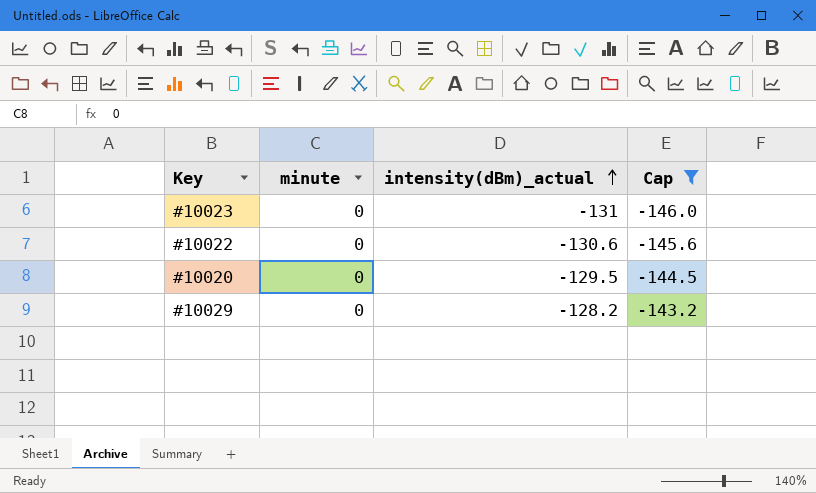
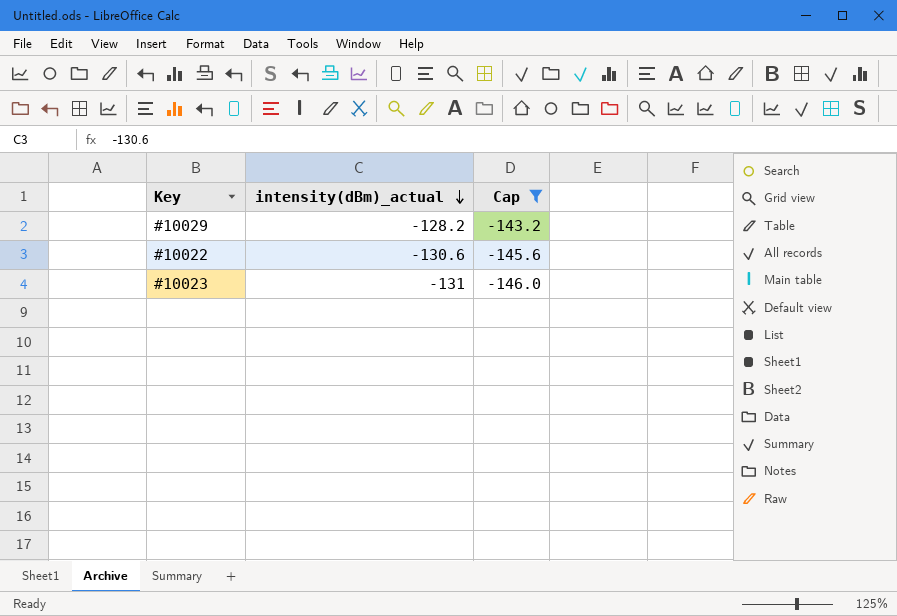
row order: intensity(dBm)_actual ascending -> intensity(dBm)_actual descending
column minute | position: 2 -> none
row #10020: 0 | -129.5 | -144.5 -> none

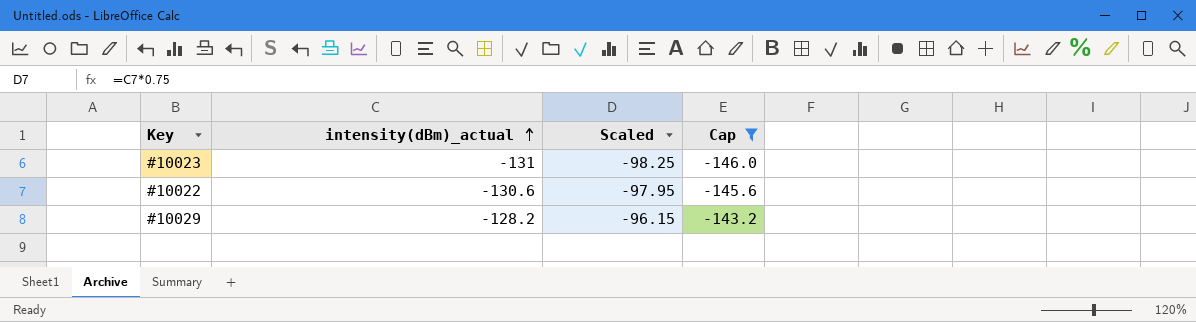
row order: intensity(dBm)_actual descending -> intensity(dBm)_actual ascending
column Scaled | formula: none -> [intensity(dBm)_actual] * 0.75

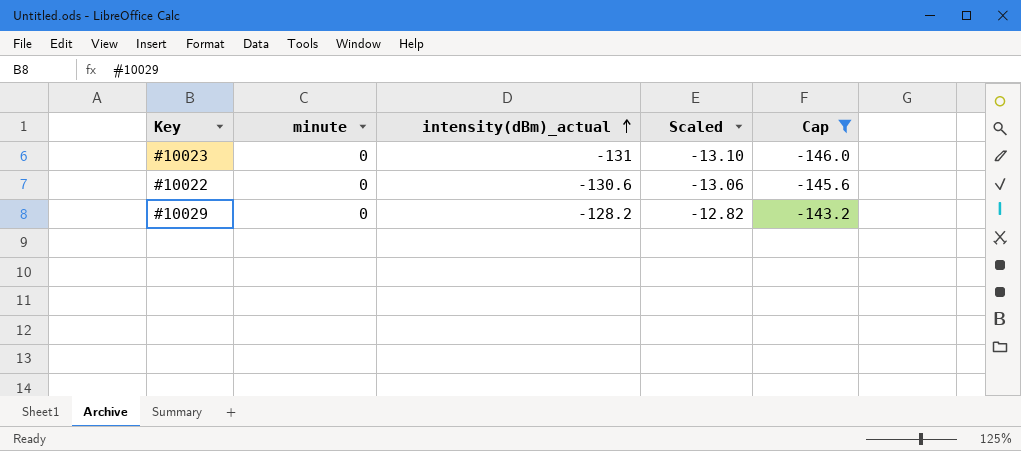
column minute | position: none -> 2
column Scaled | formula: [intensity(dBm)_actual] * 0.75 -> [intensity(dBm)_actual] * 0.1

